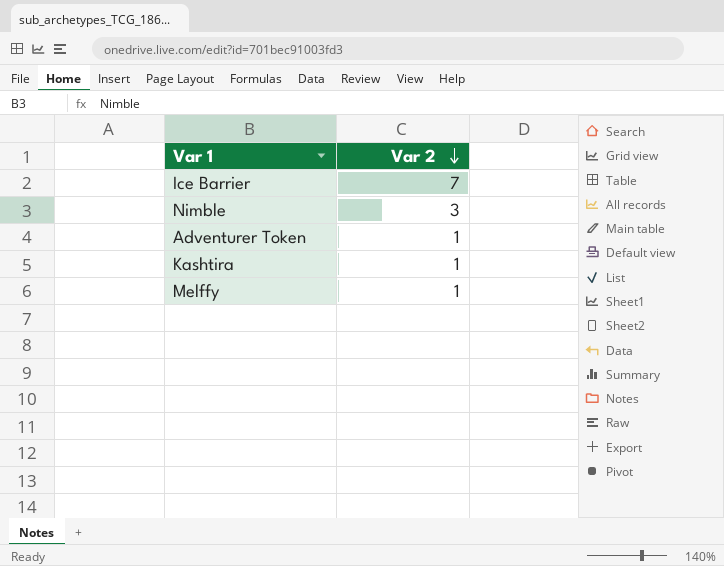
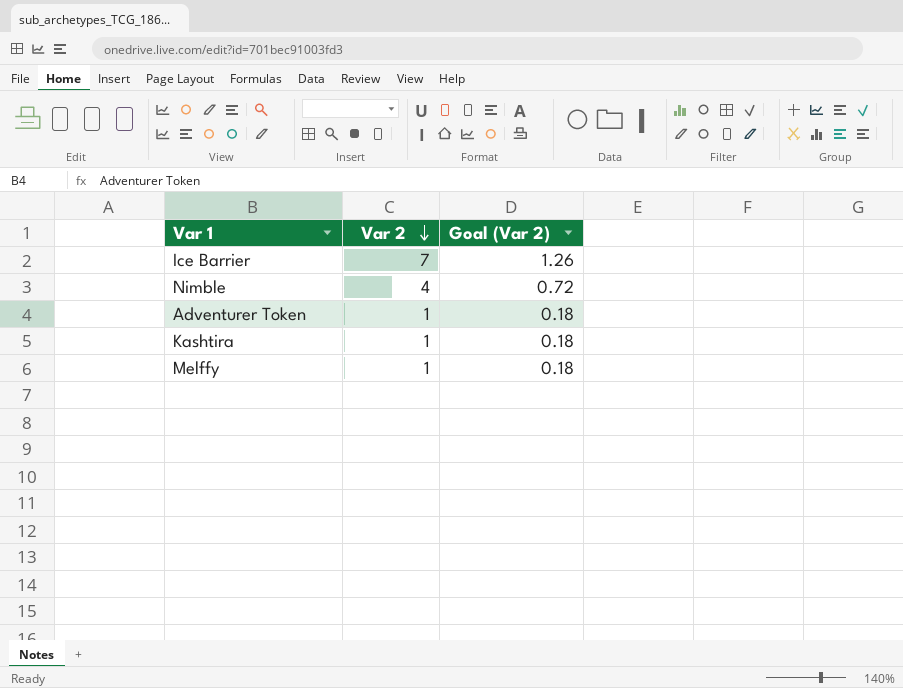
column Goal (Var 2) | formula: none -> [Var 2] * 0.18
Nimble | Var 2: 3 -> 4

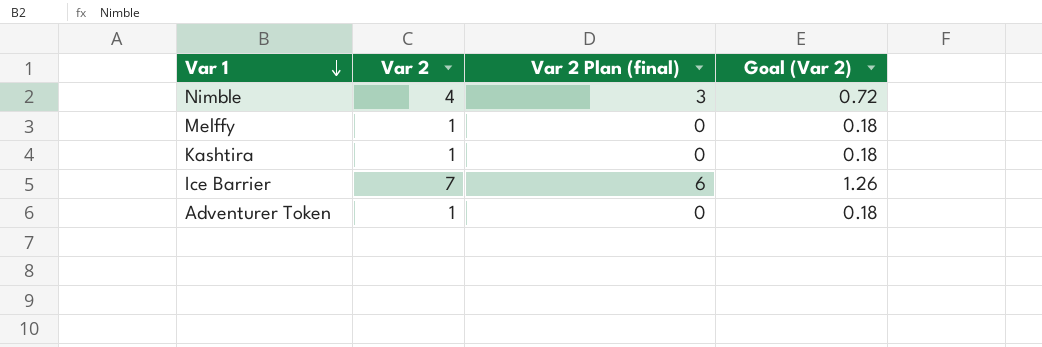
row order: Var 2 descending -> Var 1 descending
column Var 2 Plan (final) | formula: none -> [Var 2] - 1

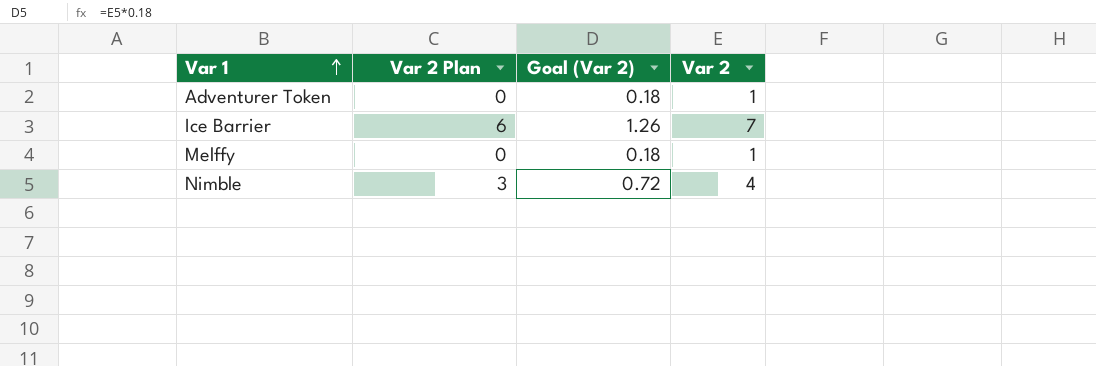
row order: Var 1 descending -> Var 1 ascending
column name: Var 2 Plan (final) -> Var 2 Plan
column Var 2 | position: 2 -> 4
row Kashtira: 1 | 0 | 0.18 -> none

